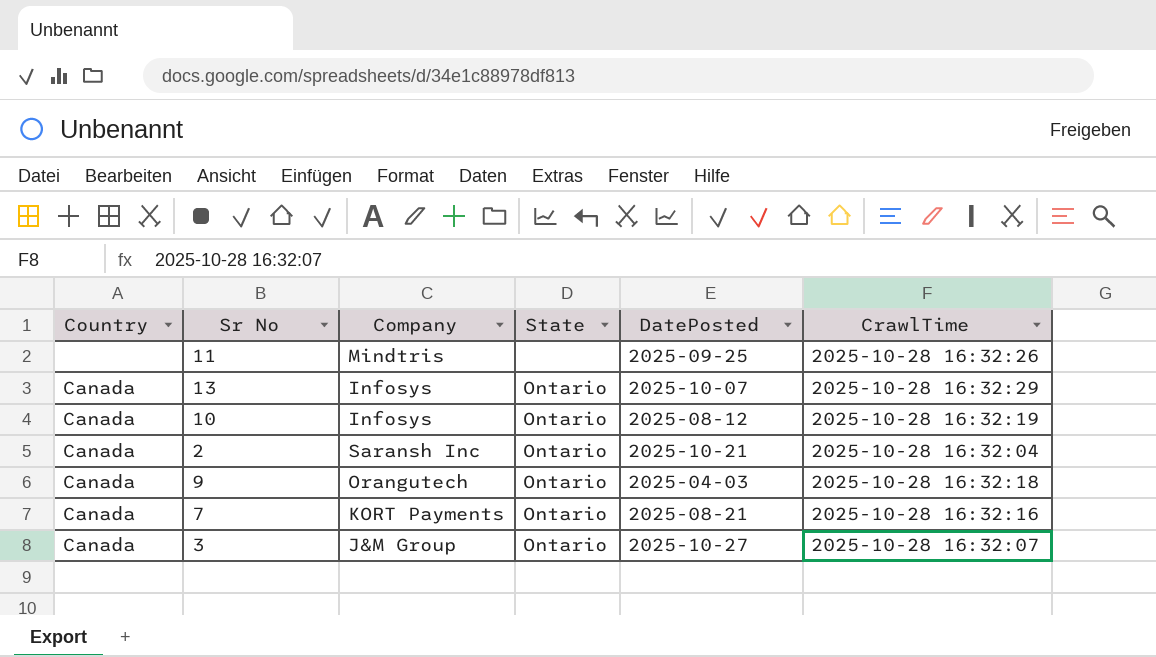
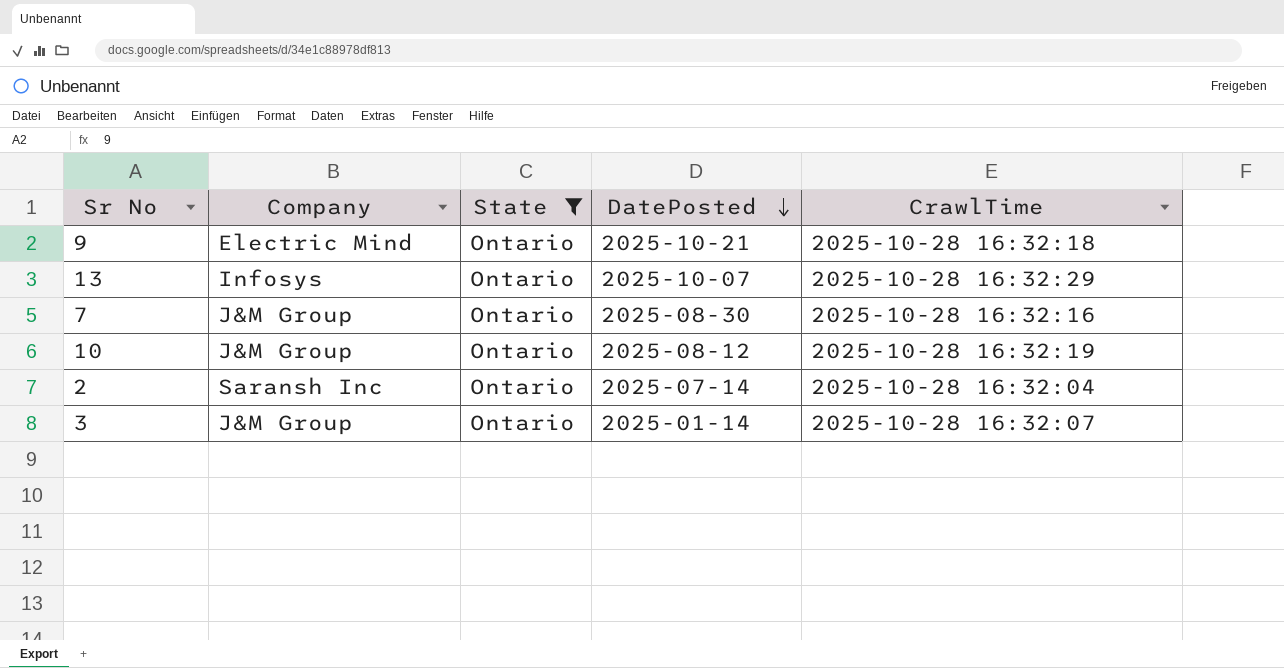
filter: none -> State = Ontario
row order: none -> DatePosted descending
column Country | position: 1 -> none
9 | Company: Orangutech -> Electric Mind
9 | DatePosted: 2025-04-03 -> 2025-10-21
7 | Company: KORT Payments -> J&M Group
7 | DatePosted: 2025-08-21 -> 2025-08-30
10 | Company: Infosys -> J&M Group
2 | DatePosted: 2025-10-21 -> 2025-07-14
3 | DatePosted: 2025-10-27 -> 2025-01-14

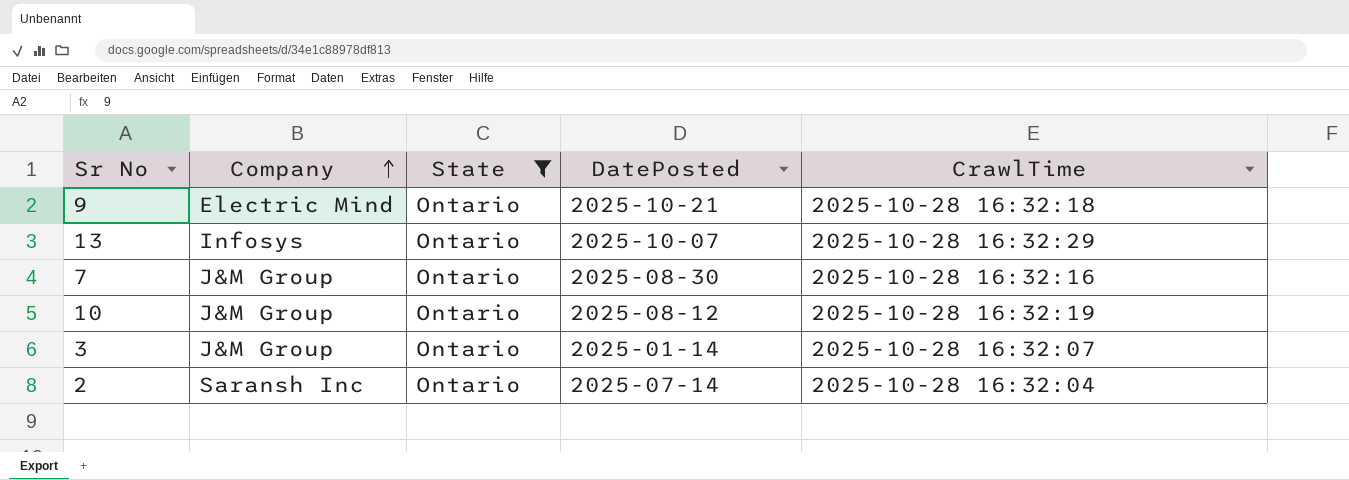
row order: DatePosted descending -> Company ascending

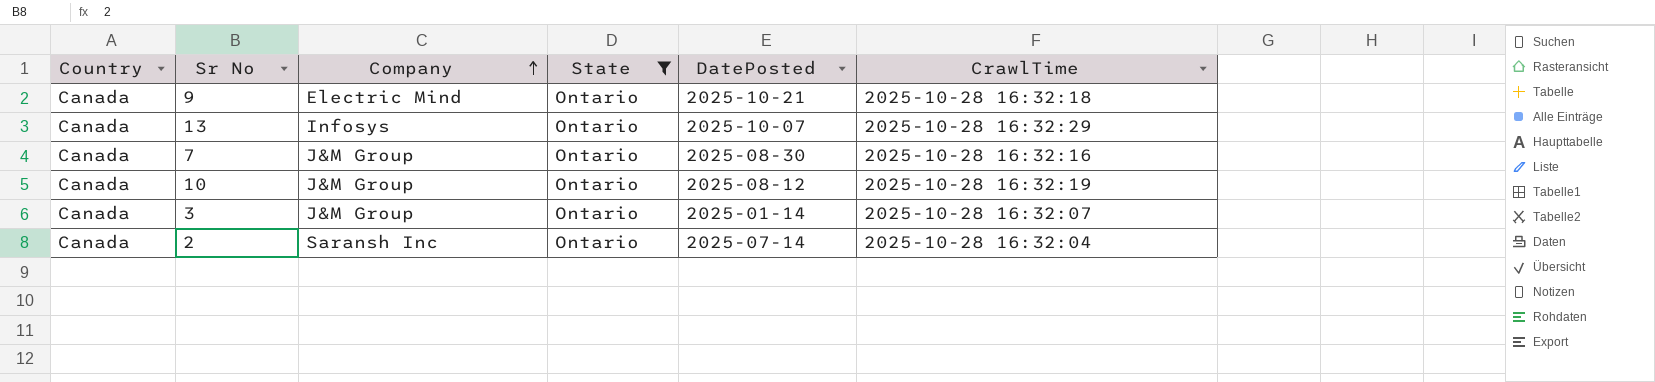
column Country | position: none -> 1

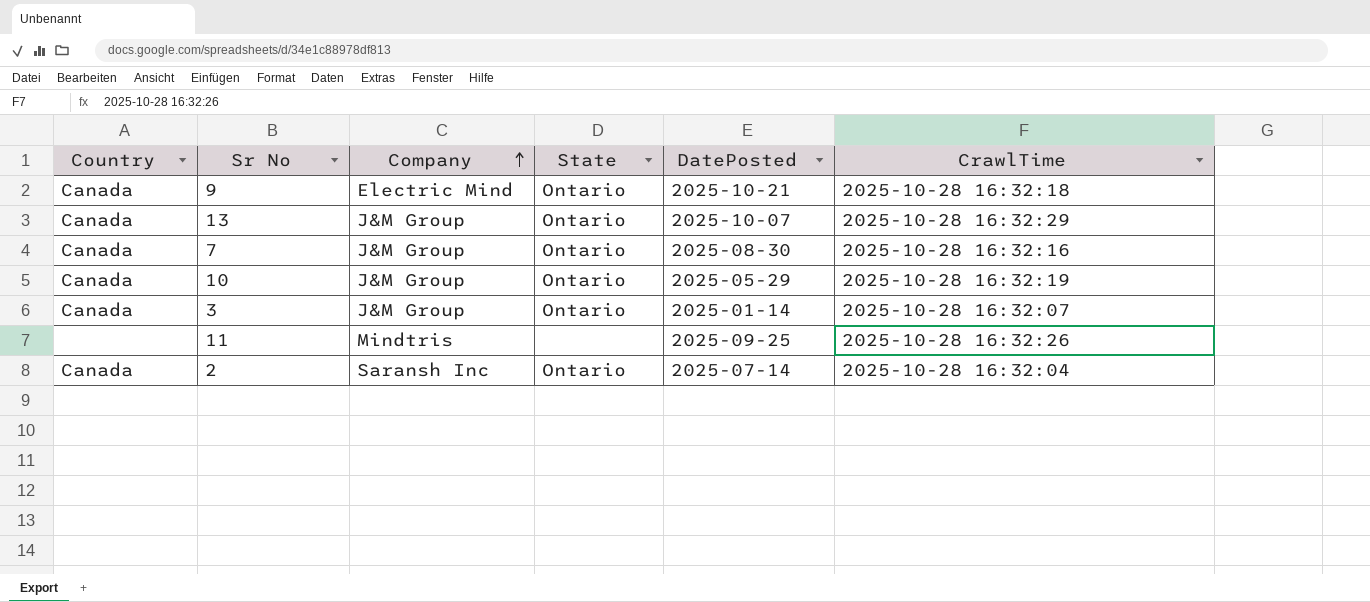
filter: State = Ontario -> none
13 | Company: Infosys -> J&M Group
10 | DatePosted: 2025-08-12 -> 2025-05-29

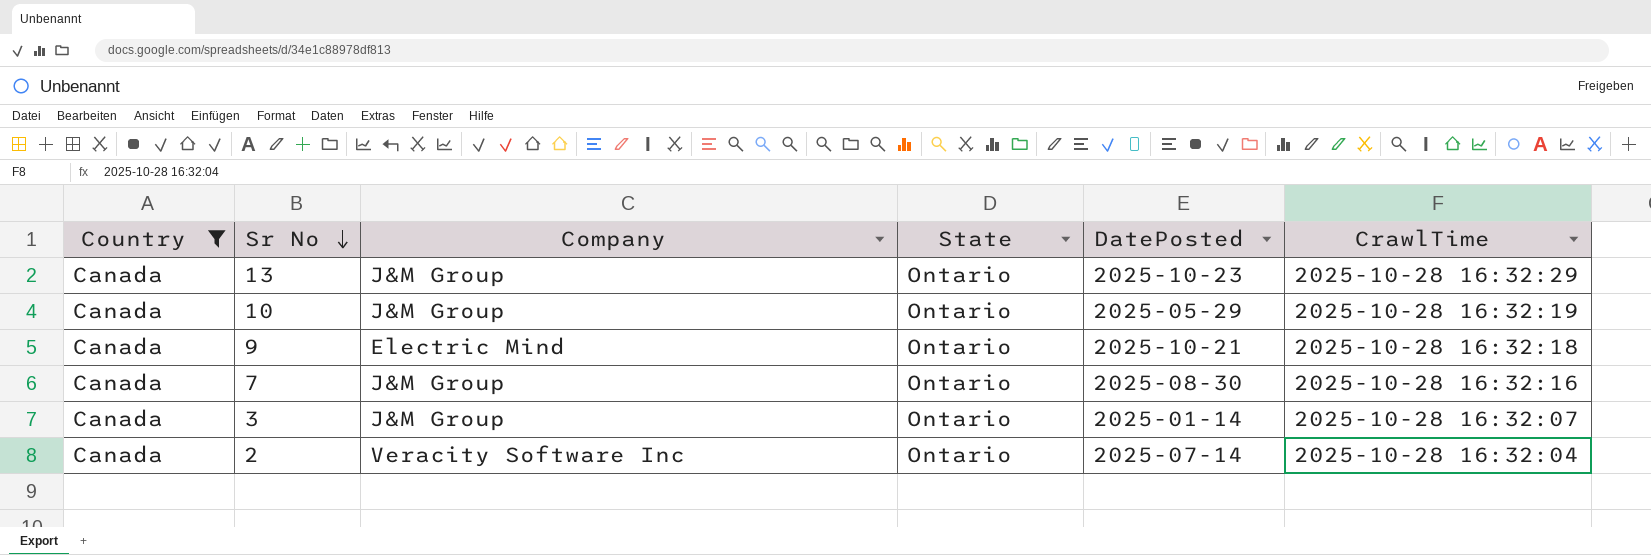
filter: none -> Country = Canada
row order: Company ascending -> Sr No descending
13 | DatePosted: 2025-10-07 -> 2025-10-23
2 | Company: Saransh Inc -> Veracity Software Inc

